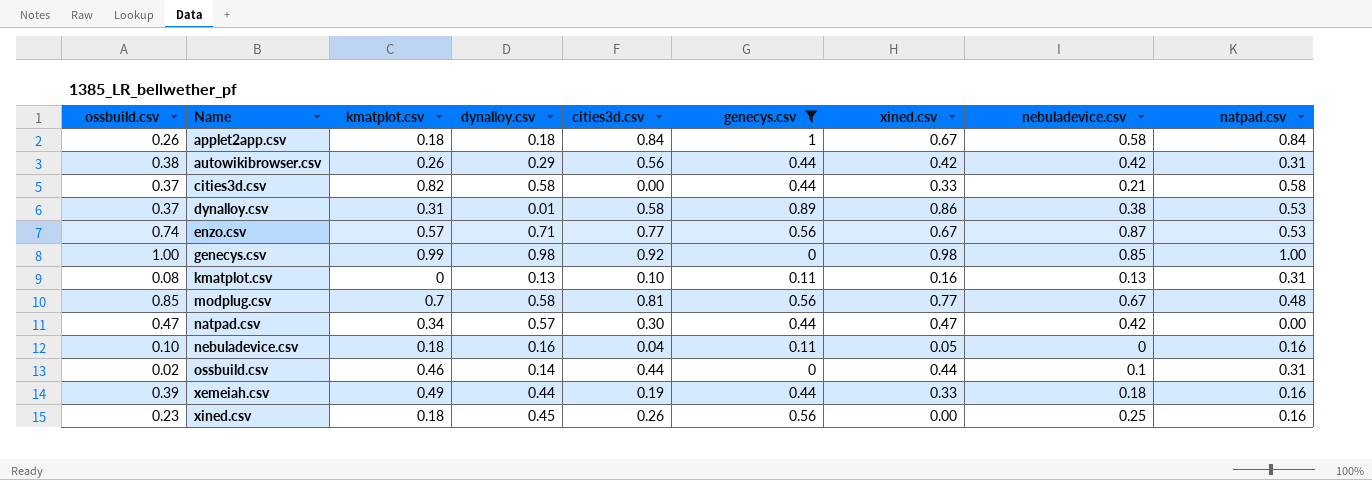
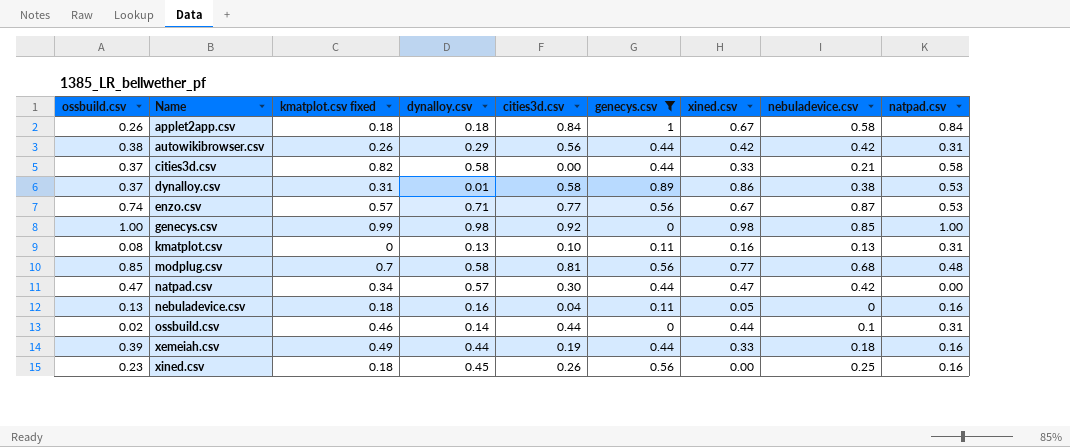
column name: kmatplot.csv -> kmatplot.csv fixed
modplug.csv | nebuladevice.csv: 0.67 -> 0.68
nebuladevice.csv | ossbuild.csv: 0.10 -> 0.13

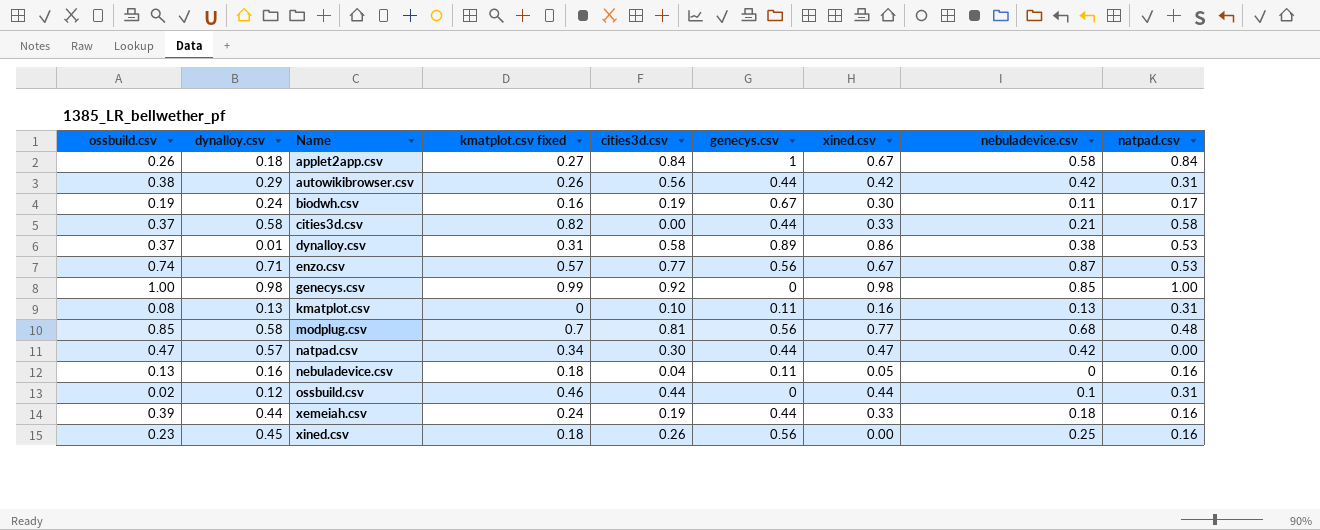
filter: genecys.csv != 0.67 -> none
column dynalloy.csv | position: 4 -> 2
applet2app.csv | kmatplot.csv fixed: 0.18 -> 0.27
ossbuild.csv | dynalloy.csv: 0.14 -> 0.12
xemeiah.csv | kmatplot.csv fixed: 0.49 -> 0.24

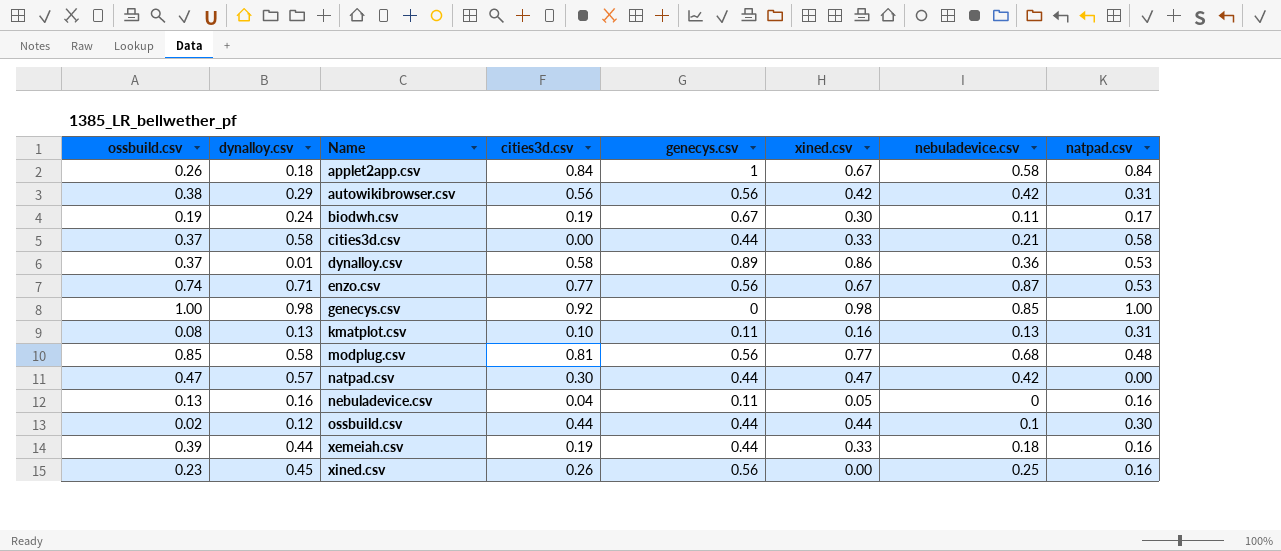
column kmatplot.csv fixed | position: 4 -> none
autowikibrowser.csv | genecys.csv: 0.44 -> 0.56
dynalloy.csv | nebuladevice.csv: 0.38 -> 0.36
ossbuild.csv | genecys.csv: 0 -> 0.44
ossbuild.csv | natpad.csv: 0.31 -> 0.30

